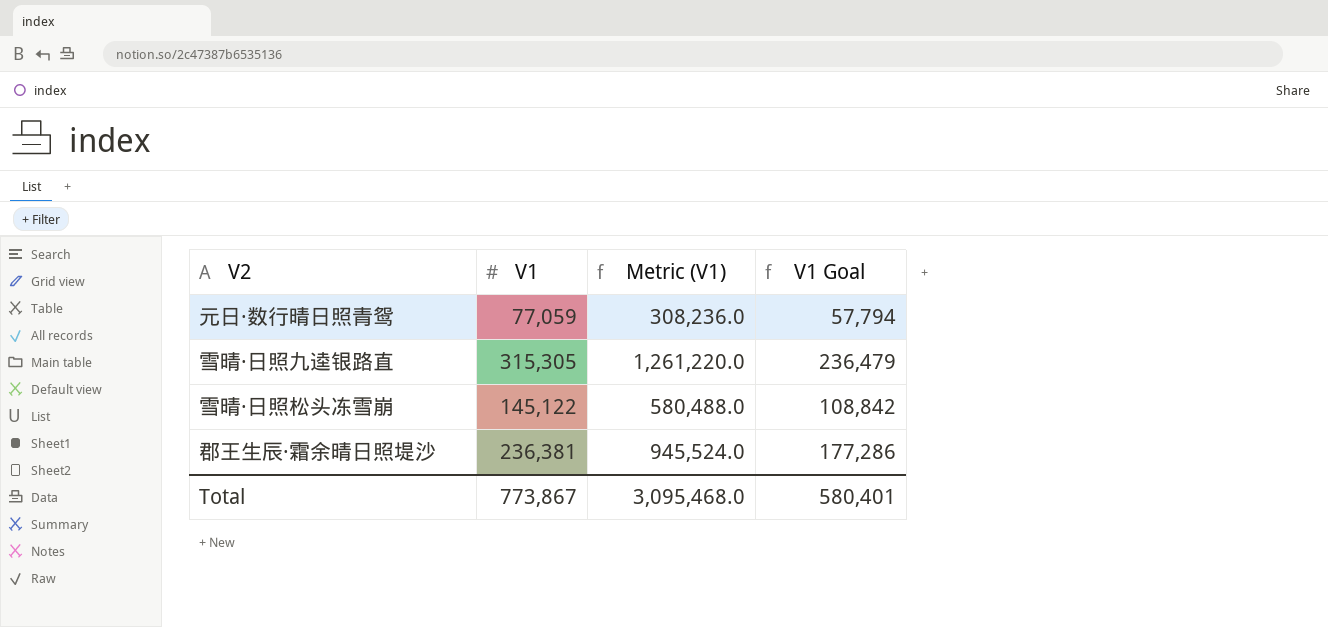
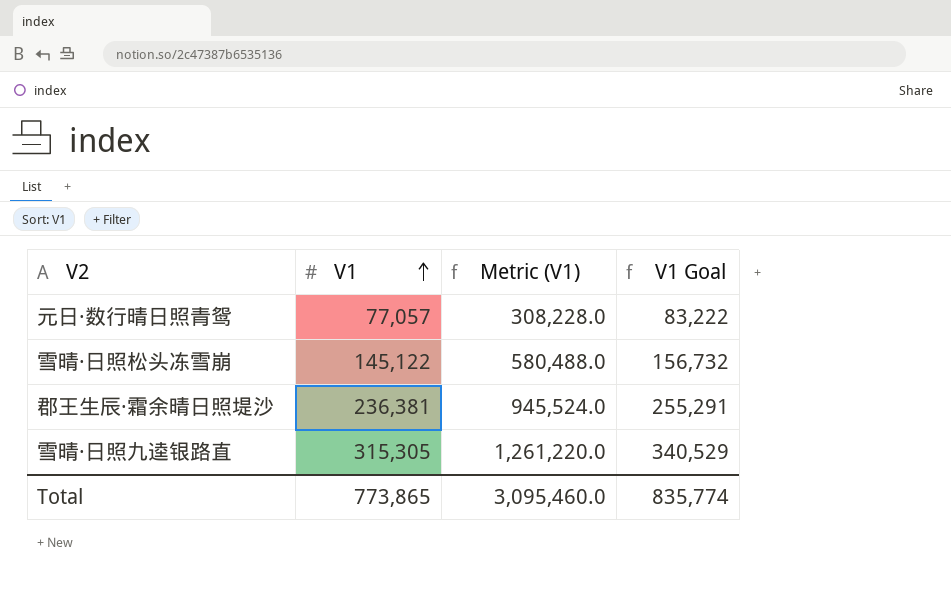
row order: none -> V1 ascending
column V1 Goal | formula: [V1] * 0.75 -> [V1] * 1.08
元日·数行晴日照青鸳 | V1: 77,059 -> 77,057
元日·数行晴日照青鸳 | Metric (V1): 308,236.0 -> 308,228.0
Total | V1: 773,867 -> 773,865
Total | Metric (V1): 3,095,468.0 -> 3,095,460.0
Total | V1 Goal: 580,401 -> 835,774

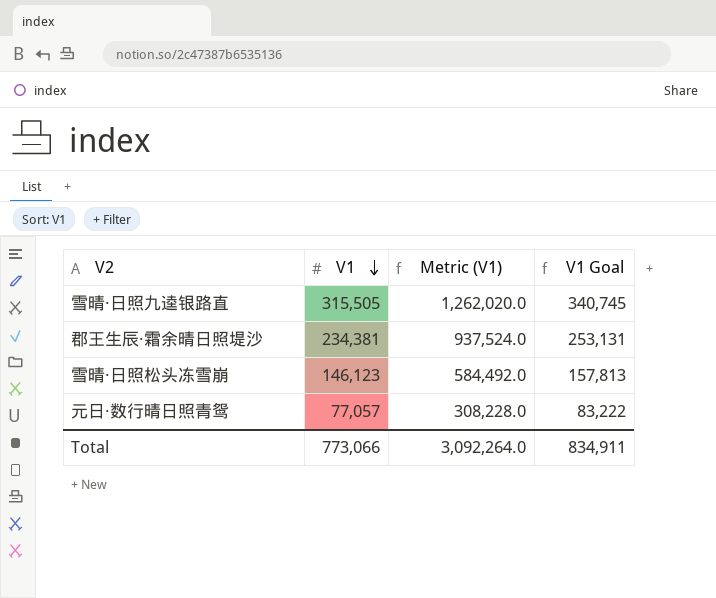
row order: V1 ascending -> V1 descending
雪晴·日照九逵银路直 | V1: 315,305 -> 315,505
雪晴·日照九逵银路直 | Metric (V1): 1,261,220.0 -> 1,262,020.0
雪晴·日照九逵银路直 | V1 Goal: 340,529 -> 340,745
郡王生辰·霜余晴日照堤沙 | V1: 236,381 -> 234,381
郡王生辰·霜余晴日照堤沙 | Metric (V1): 945,524.0 -> 937,524.0
郡王生辰·霜余晴日照堤沙 | V1 Goal: 255,291 -> 253,131
雪晴·日照松头冻雪崩 | V1: 145,122 -> 146,123
雪晴·日照松头冻雪崩 | Metric (V1): 580,488.0 -> 584,492.0
雪晴·日照松头冻雪崩 | V1 Goal: 156,732 -> 157,813
Total | V1: 773,865 -> 773,066
Total | Metric (V1): 3,095,460.0 -> 3,092,264.0
Total | V1 Goal: 835,774 -> 834,911

